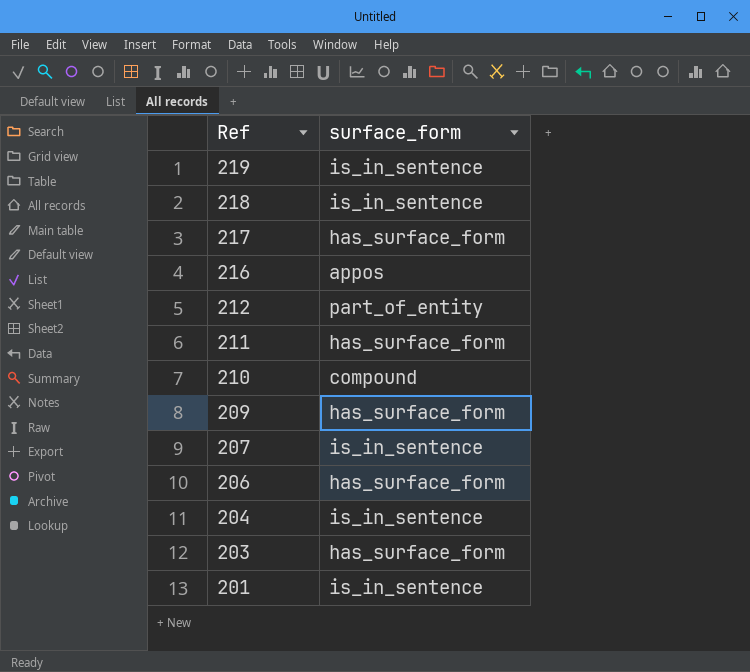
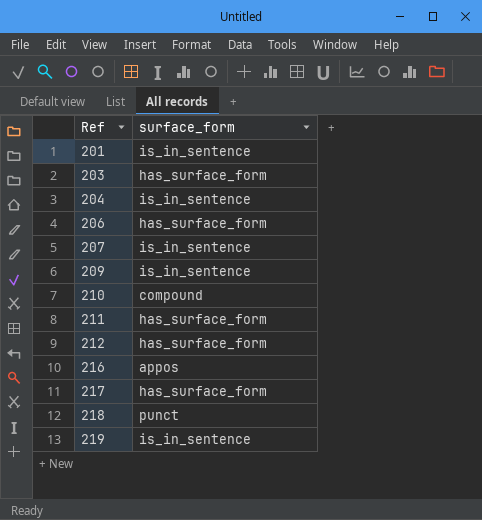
row order: Ref descending -> Ref ascending
209 | surface_form: has_surface_form -> is_in_sentence
212 | surface_form: part_of_entity -> has_surface_form
218 | surface_form: is_in_sentence -> punct

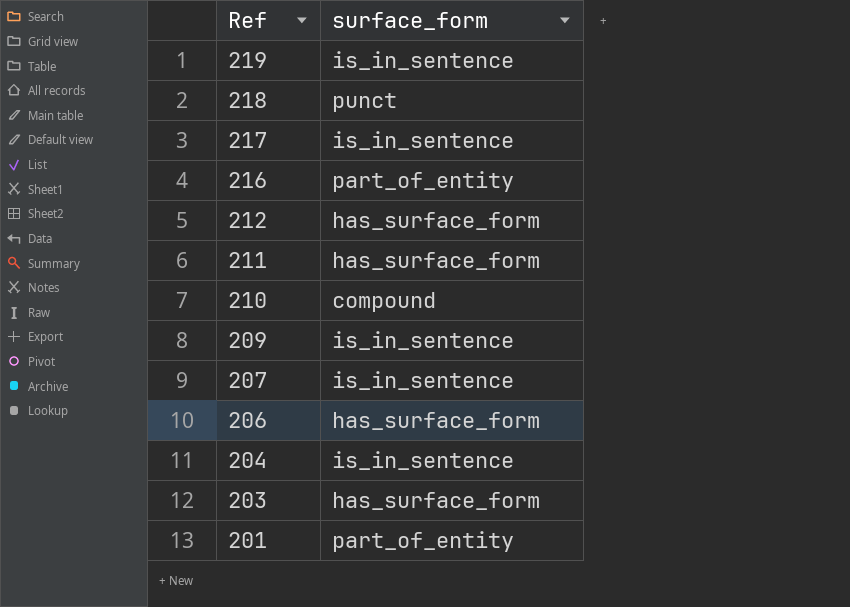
row order: Ref ascending -> Ref descending
217 | surface_form: has_surface_form -> is_in_sentence
216 | surface_form: appos -> part_of_entity
201 | surface_form: is_in_sentence -> part_of_entity

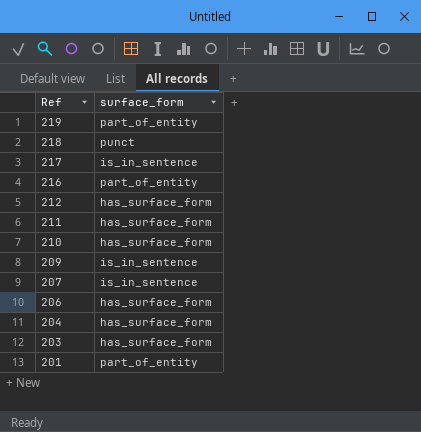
219 | surface_form: is_in_sentence -> part_of_entity
210 | surface_form: compound -> has_surface_form
204 | surface_form: is_in_sentence -> has_surface_form

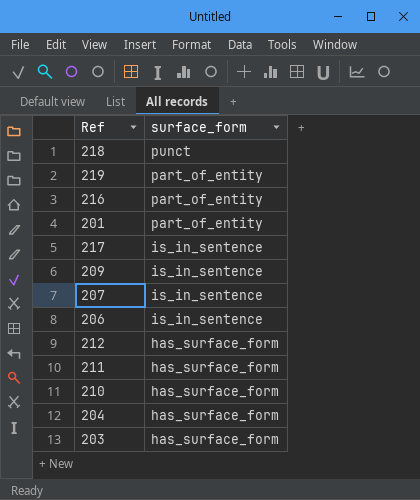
row order: Ref descending -> surface_form descending
206 | surface_form: has_surface_form -> is_in_sentence

